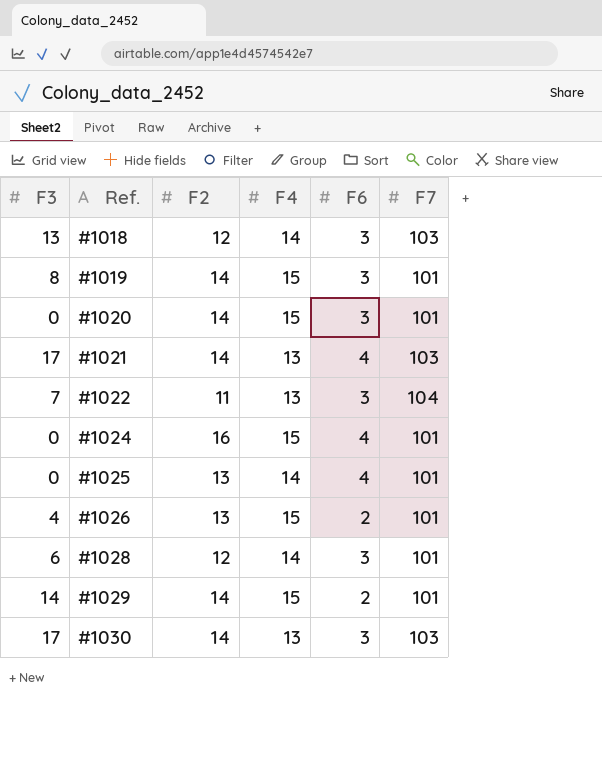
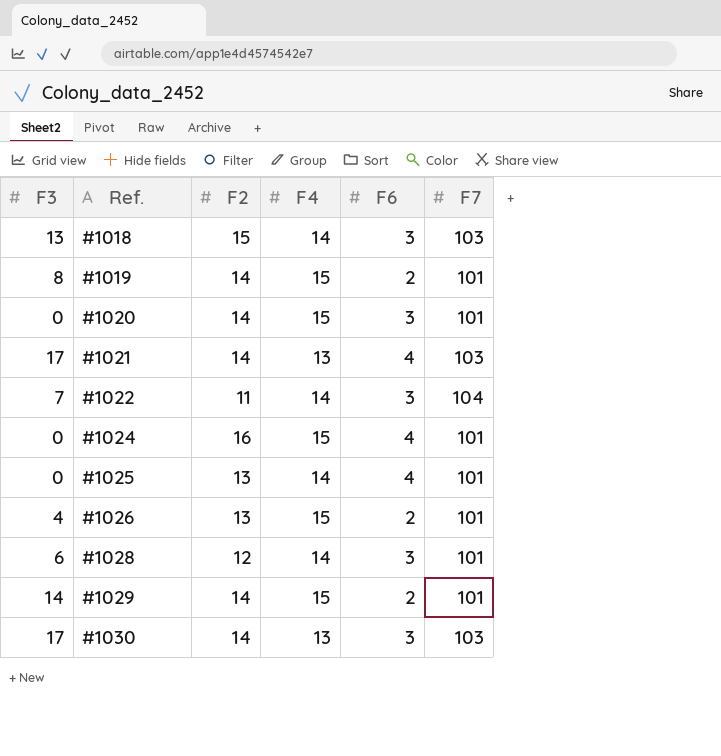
#1018 | F2: 12 -> 15
#1019 | F6: 3 -> 2
#1022 | F4: 13 -> 14

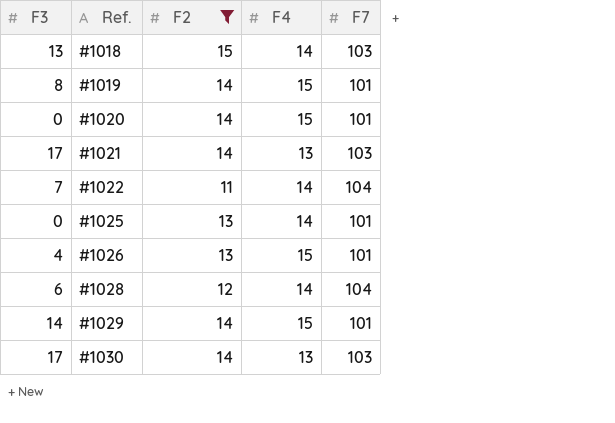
filter: none -> F2 != 16
column F6 | position: 5 -> none
#1028 | F7: 101 -> 104

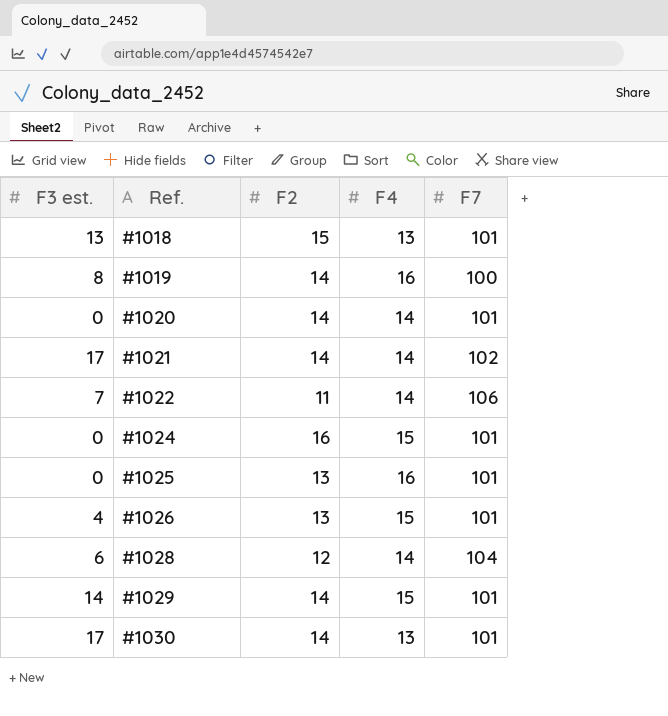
filter: F2 != 16 -> none
column name: F3 -> F3 est.
#1018 | F4: 14 -> 13
#1018 | F7: 103 -> 101
#1019 | F4: 15 -> 16
#1019 | F7: 101 -> 100
#1020 | F4: 15 -> 14
#1021 | F4: 13 -> 14
#1021 | F7: 103 -> 102
#1022 | F7: 104 -> 106
#1025 | F4: 14 -> 16
#1030 | F7: 103 -> 101

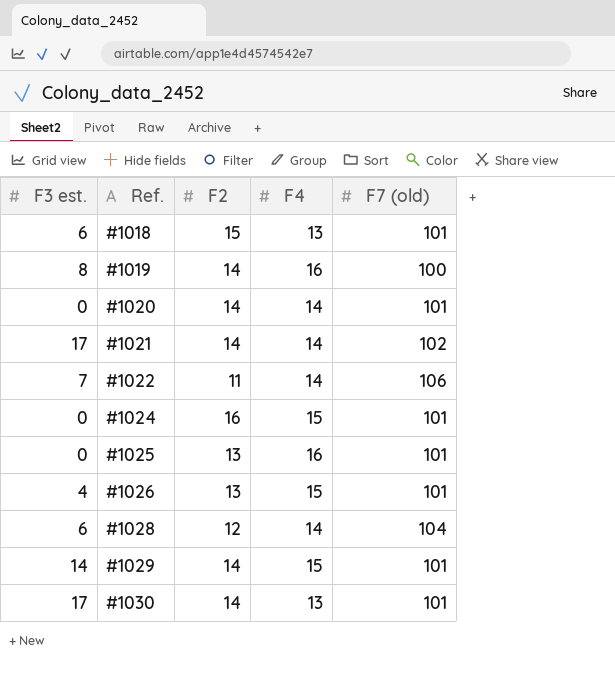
column name: F7 -> F7 (old)
#1018 | F3 est.: 13 -> 6

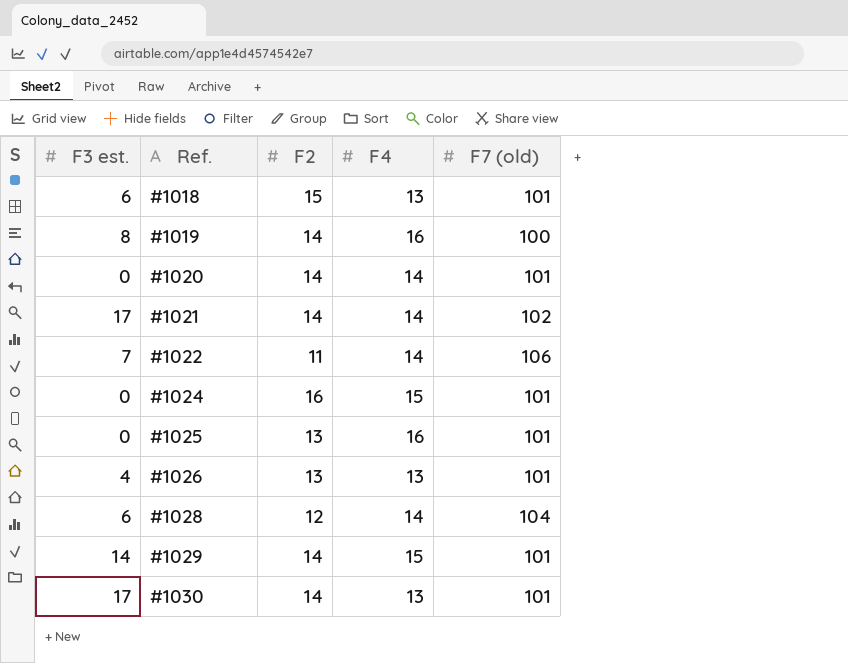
#1026 | F4: 15 -> 13

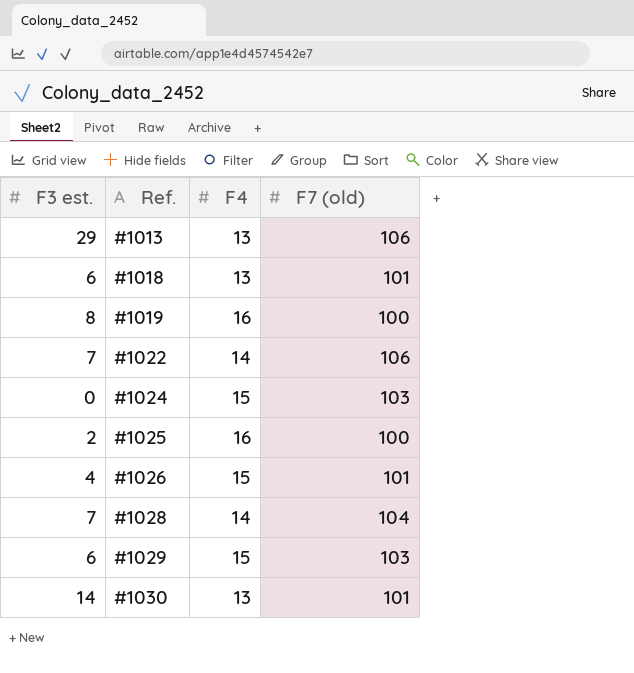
column F2 | position: 3 -> none
row #1020: 0 | 14 | 14 | 101 -> none
row #1021: 17 | 14 | 14 | 102 -> none
row #1013: none -> 29 | 13 | 106
#1024 | F7 (old): 101 -> 103
#1025 | F3 est.: 0 -> 2
#1025 | F7 (old): 101 -> 100
#1026 | F4: 13 -> 15
#1028 | F3 est.: 6 -> 7
#1029 | F3 est.: 14 -> 6
#1029 | F7 (old): 101 -> 103
#1030 | F3 est.: 17 -> 14

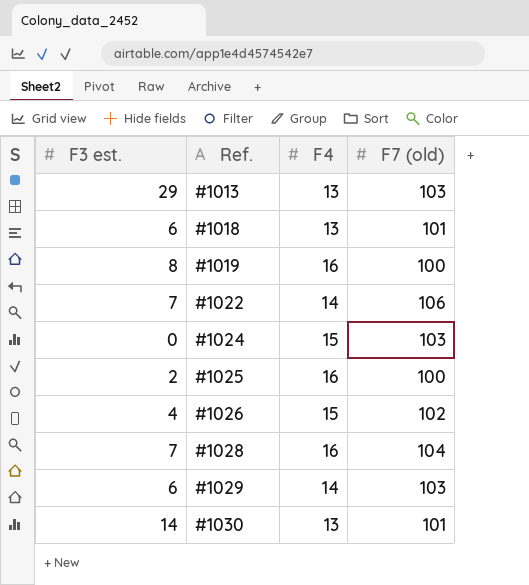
#1013 | F7 (old): 106 -> 103
#1026 | F7 (old): 101 -> 102
#1028 | F4: 14 -> 16
#1029 | F4: 15 -> 14

